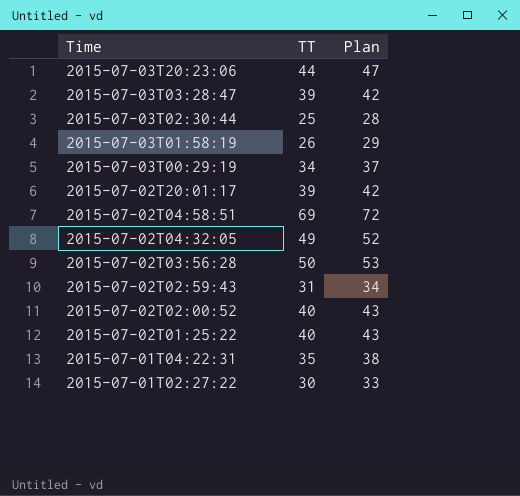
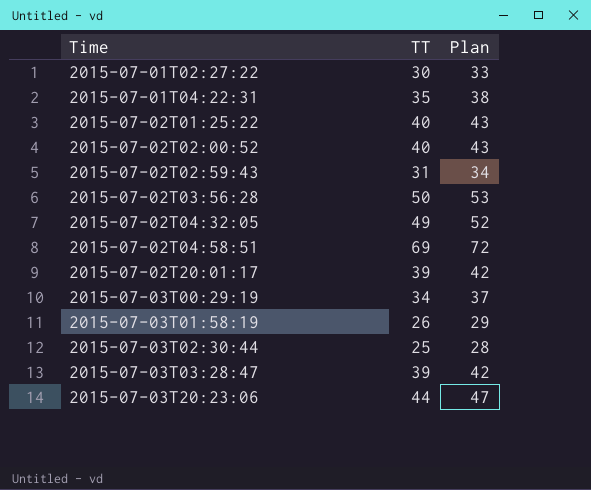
row order: Time descending -> Time ascending

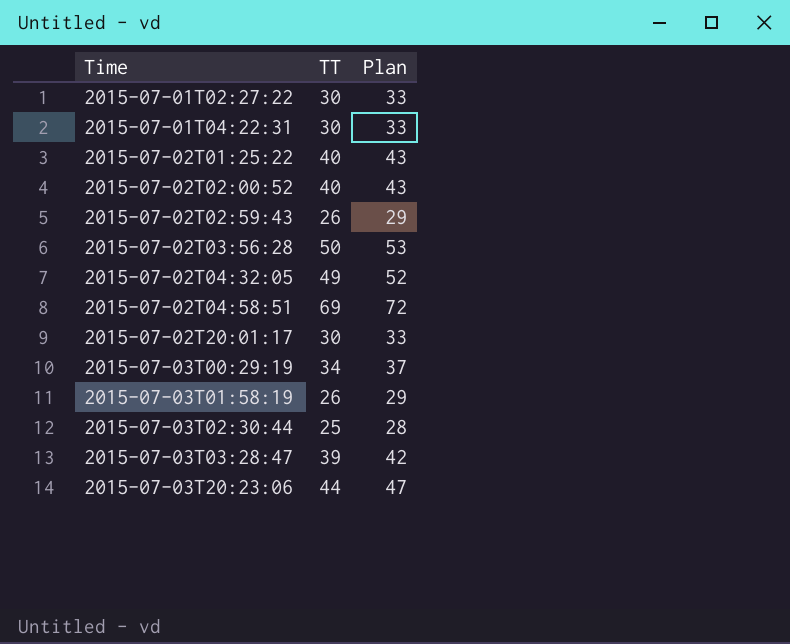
2015-07-01T04:22:31 | TT: 35 -> 30
2015-07-01T04:22:31 | Plan: 38 -> 33
2015-07-02T02:59:43 | TT: 31 -> 26
2015-07-02T02:59:43 | Plan: 34 -> 29
2015-07-02T20:01:17 | TT: 39 -> 30
2015-07-02T20:01:17 | Plan: 42 -> 33

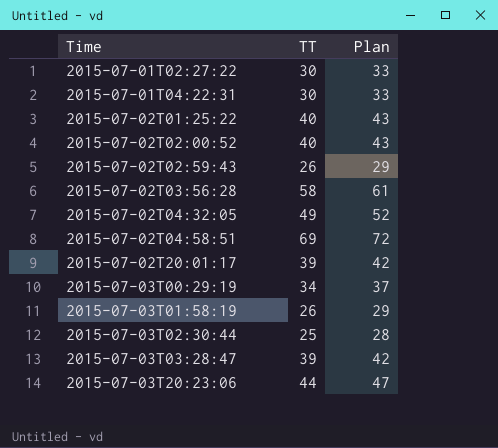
2015-07-02T03:56:28 | TT: 50 -> 58
2015-07-02T03:56:28 | Plan: 53 -> 61
2015-07-02T20:01:17 | TT: 30 -> 39
2015-07-02T20:01:17 | Plan: 33 -> 42

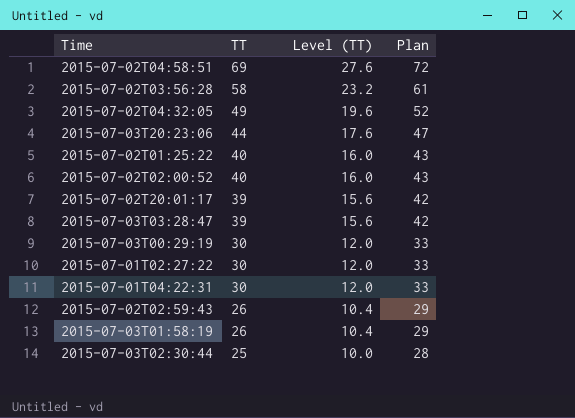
row order: Time ascending -> TT descending
column Level (TT) | formula: none -> [TT] * 0.4
2015-07-03T00:29:19 | TT: 34 -> 30
2015-07-03T00:29:19 | Plan: 37 -> 33

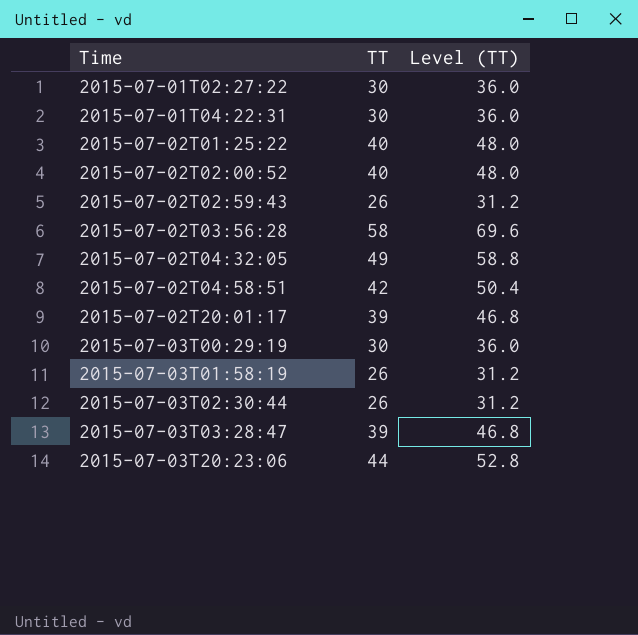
row order: TT descending -> Time ascending
column Plan | formula: [TT] + 3 -> none
column Level (TT) | formula: [TT] * 0.4 -> [TT] * 1.2
2015-07-02T04:58:51 | TT: 69 -> 42
2015-07-03T02:30:44 | TT: 25 -> 26

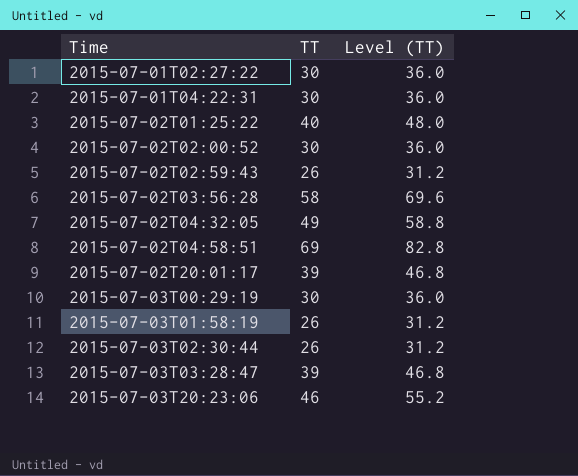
2015-07-02T02:00:52 | TT: 40 -> 30
2015-07-02T02:00:52 | Level (TT): 48.0 -> 36.0
2015-07-02T04:58:51 | TT: 42 -> 69
2015-07-02T04:58:51 | Level (TT): 50.4 -> 82.8
2015-07-03T20:23:06 | TT: 44 -> 46
2015-07-03T20:23:06 | Level (TT): 52.8 -> 55.2

